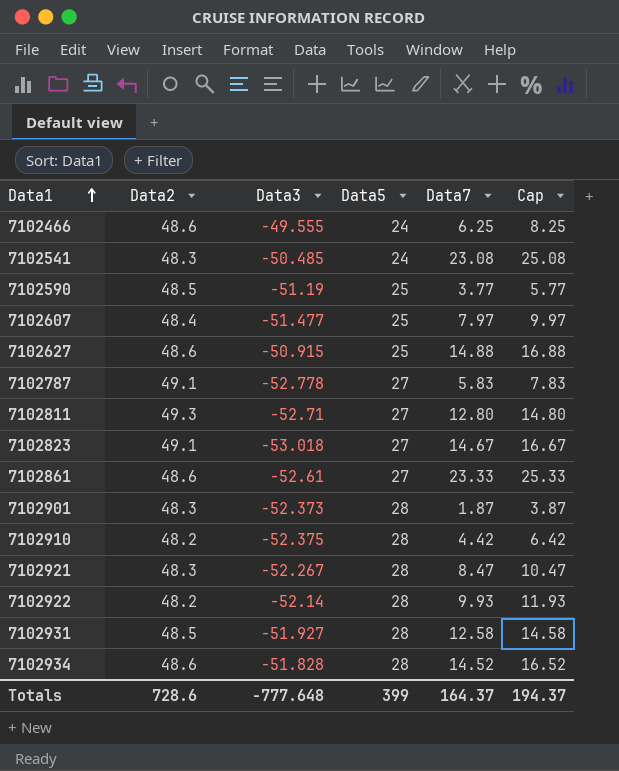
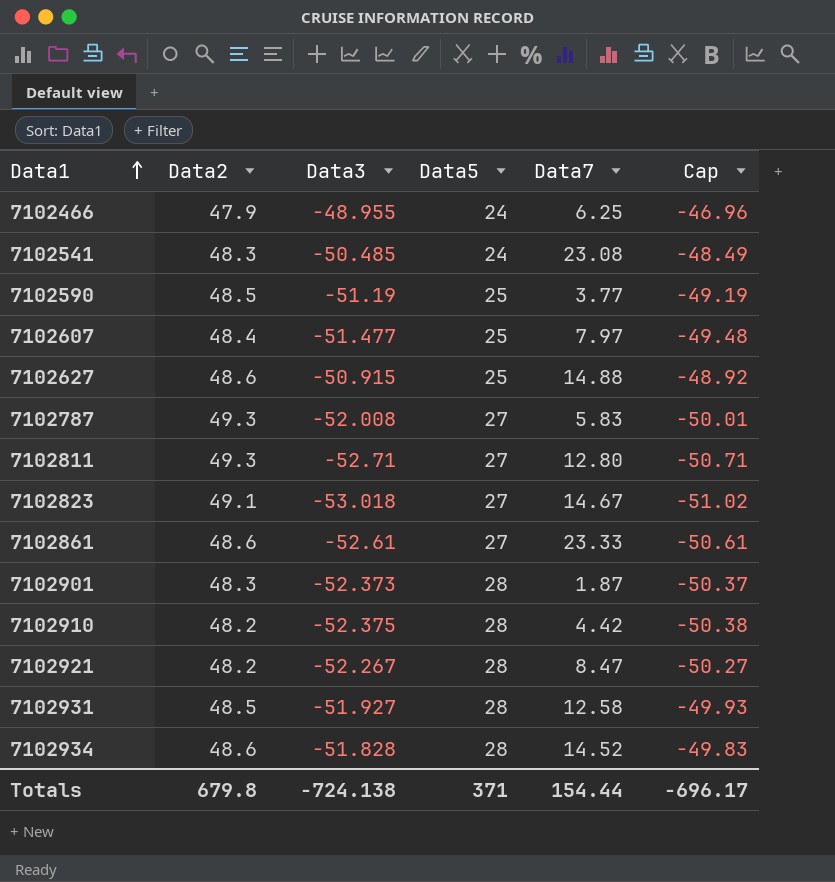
column Cap | formula: [Data7] + 2 -> [Data3] + 2
row 7102922: 48.2 | -52.14 | 28 | 9.93 | 11.93 -> none
7102466 | Data2: 48.6 -> 47.9
7102466 | Data3: -49.555 -> -48.955
7102787 | Data2: 49.1 -> 49.3
7102787 | Data3: -52.778 -> -52.008
7102921 | Data2: 48.3 -> 48.2
Totals | Data2: 728.6 -> 679.8
Totals | Data3: -777.648 -> -724.138
Totals | Data5: 399 -> 371
Totals | Data7: 164.37 -> 154.44
Totals | Cap: 194.37 -> -696.17

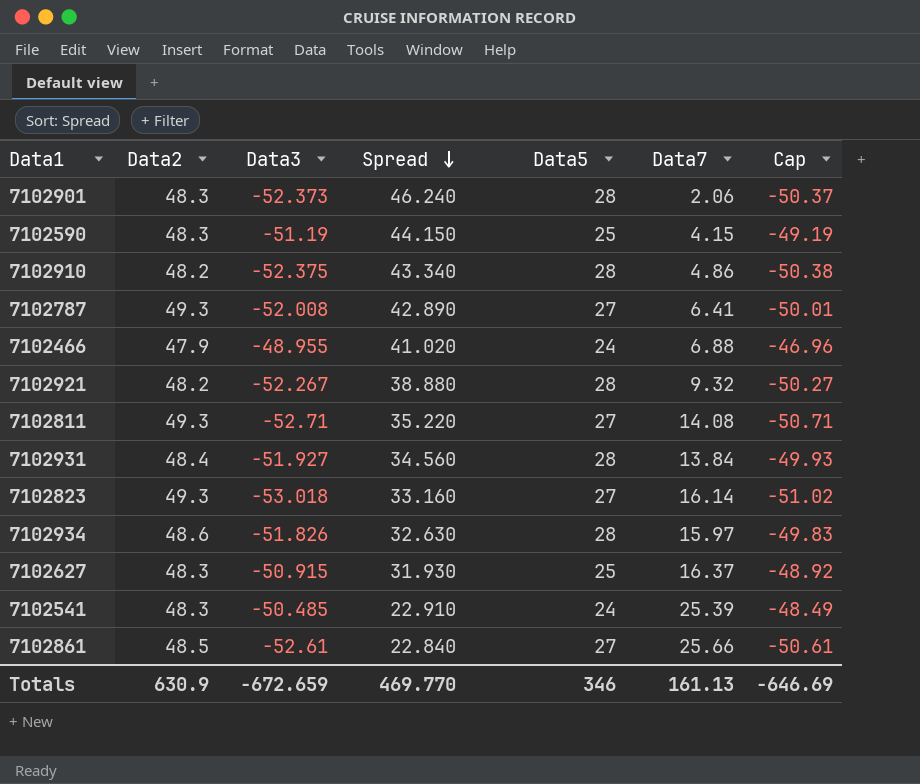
row order: Data1 ascending -> Spread descending
column Spread | formula: none -> [Data2] - [Data7]
row 7102607: 48.4 | -51.477 | 25 | 7.97 | -49.48 -> none
7102901 | Data7: 1.87 -> 2.06
7102590 | Data2: 48.5 -> 48.3
7102590 | Data7: 3.77 -> 4.15
7102910 | Data7: 4.42 -> 4.86
7102787 | Data7: 5.83 -> 6.41
7102466 | Data7: 6.25 -> 6.88
7102921 | Data7: 8.47 -> 9.32
7102811 | Data7: 12.80 -> 14.08
7102931 | Data2: 48.5 -> 48.4
7102931 | Data7: 12.58 -> 13.84
7102823 | Data2: 49.1 -> 49.3
7102823 | Data7: 14.67 -> 16.14
7102934 | Data3: -51.828 -> -51.826
7102934 | Data7: 14.52 -> 15.97
7102627 | Data2: 48.6 -> 48.3
7102627 | Data7: 14.88 -> 16.37
7102541 | Data7: 23.08 -> 25.39
7102861 | Data2: 48.6 -> 48.5
7102861 | Data7: 23.33 -> 25.66
Totals | Data2: 679.8 -> 630.9
Totals | Data3: -724.138 -> -672.659
Totals | Data5: 371 -> 346
Totals | Data7: 154.44 -> 161.13
Totals | Cap: -696.17 -> -646.69

